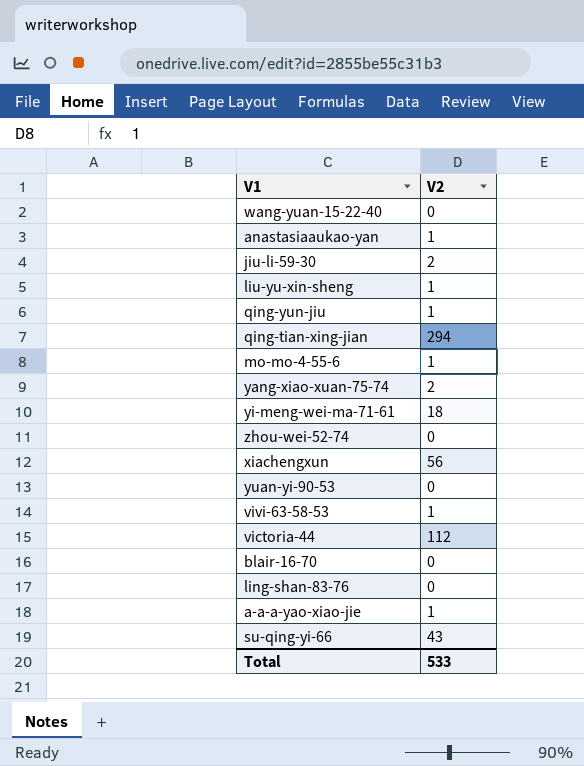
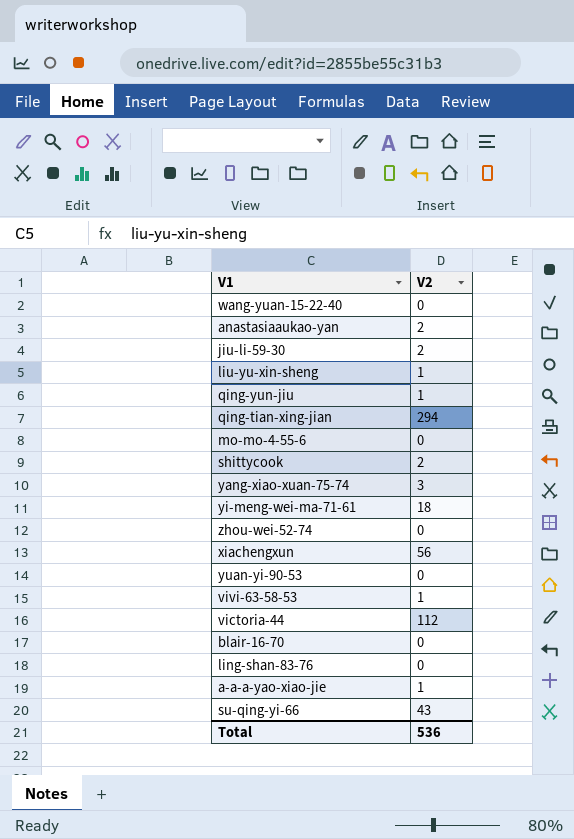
anastasiaaukao-yan | V2: 1 -> 2
mo-mo-4-55-6 | V2: 1 -> 0
row shittycook: none -> 2
yang-xiao-xuan-75-74 | V2: 2 -> 3
Total | V2: 533 -> 536

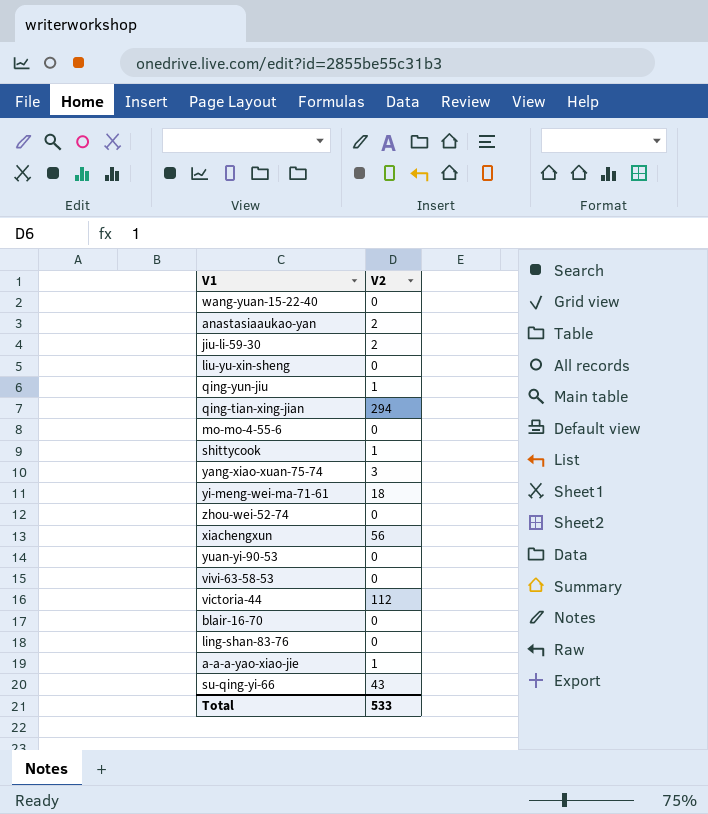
liu-yu-xin-sheng | V2: 1 -> 0
shittycook | V2: 2 -> 1
vivi-63-58-53 | V2: 1 -> 0
Total | V2: 536 -> 533

